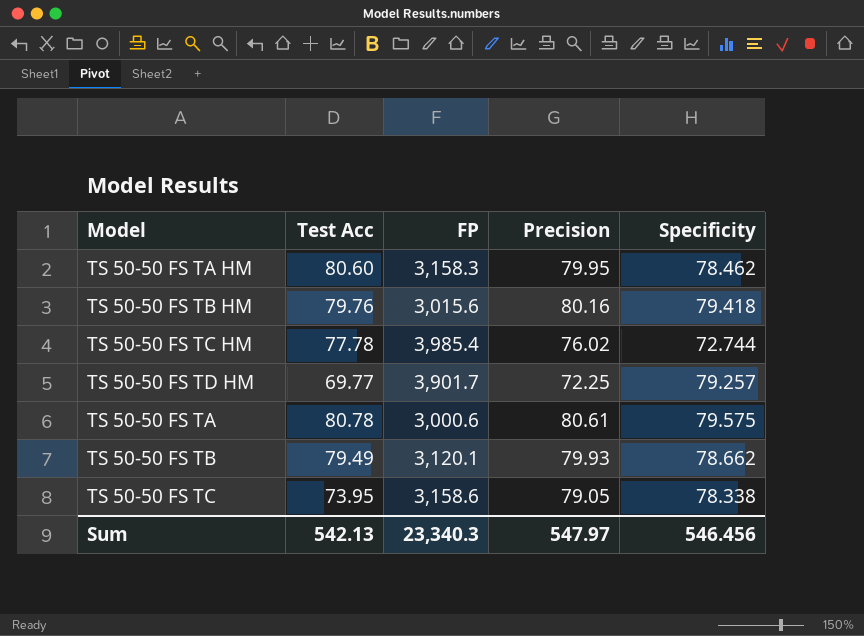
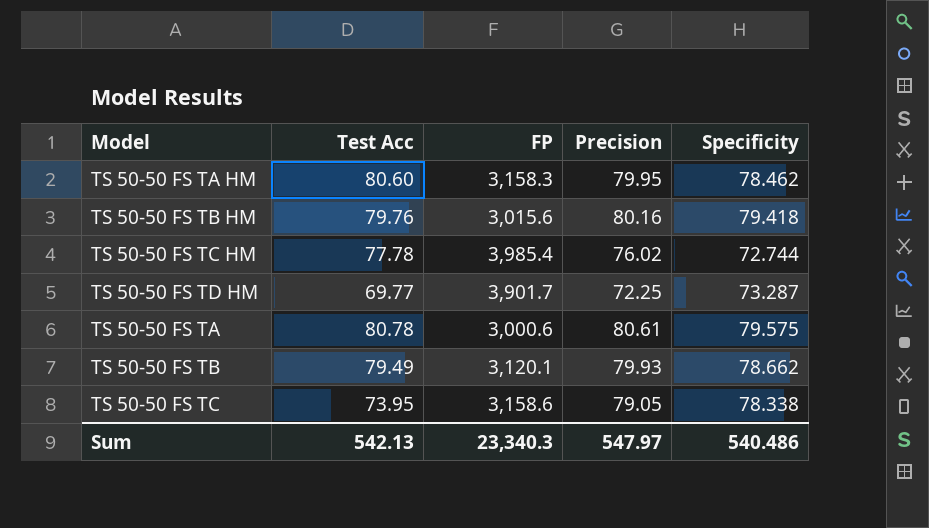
TS 50-50 FS TD HM | Specificity: 79.257 -> 73.287
Sum | Specificity: 546.456 -> 540.486

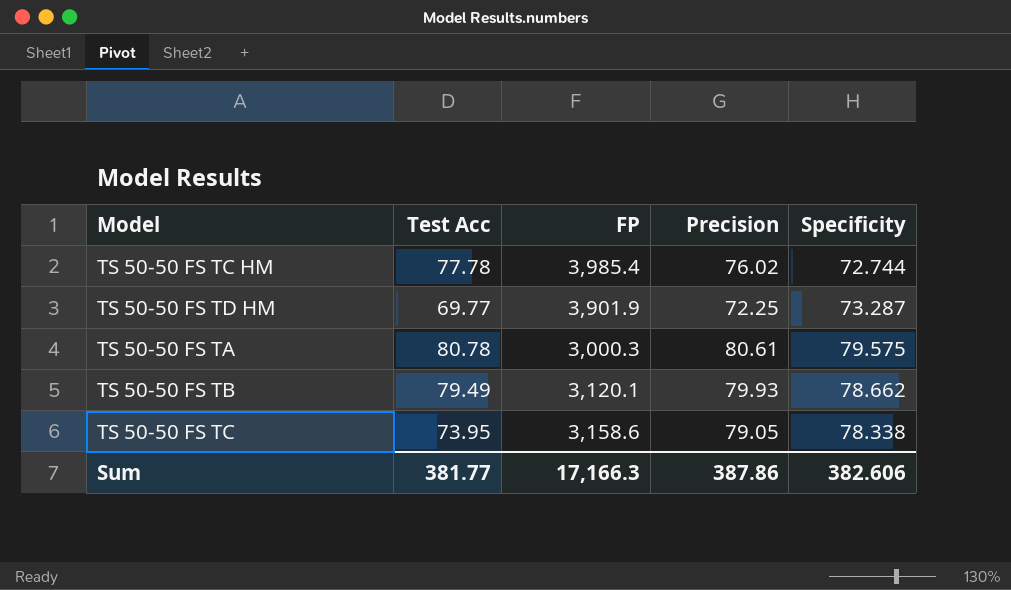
row TS 50-50 FS TA HM: 80.60 | 3,158.3 | 79.95 | 78.462 -> none
row TS 50-50 FS TB HM: 79.76 | 3,015.6 | 80.16 | 79.418 -> none
TS 50-50 FS TD HM | FP: 3,901.7 -> 3,901.9
TS 50-50 FS TA | FP: 3,000.6 -> 3,000.3
Sum | Test Acc: 542.13 -> 381.77
Sum | FP: 23,340.3 -> 17,166.3
Sum | Precision: 547.97 -> 387.86
Sum | Specificity: 540.486 -> 382.606

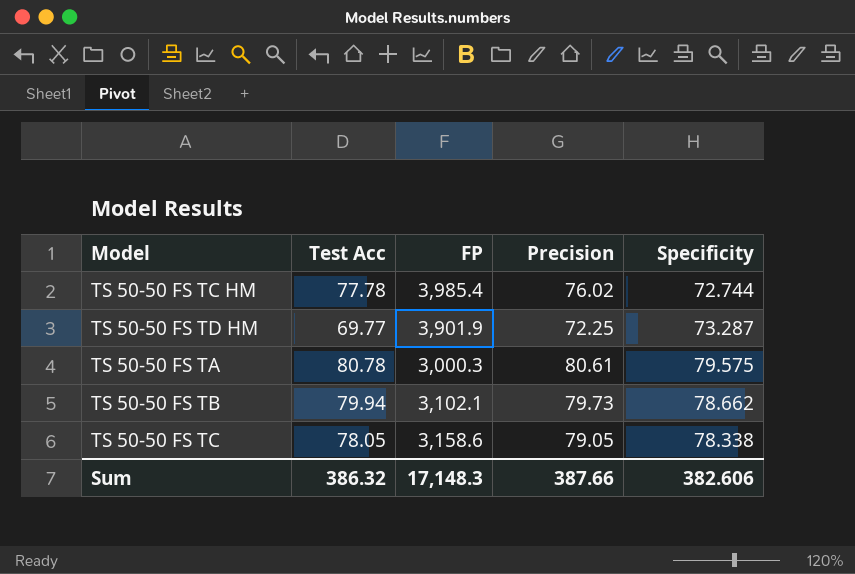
TS 50-50 FS TB | Test Acc: 79.49 -> 79.94
TS 50-50 FS TB | FP: 3,120.1 -> 3,102.1
TS 50-50 FS TB | Precision: 79.93 -> 79.73
TS 50-50 FS TC | Test Acc: 73.95 -> 78.05
Sum | Test Acc: 381.77 -> 386.32
Sum | FP: 17,166.3 -> 17,148.3
Sum | Precision: 387.86 -> 387.66

